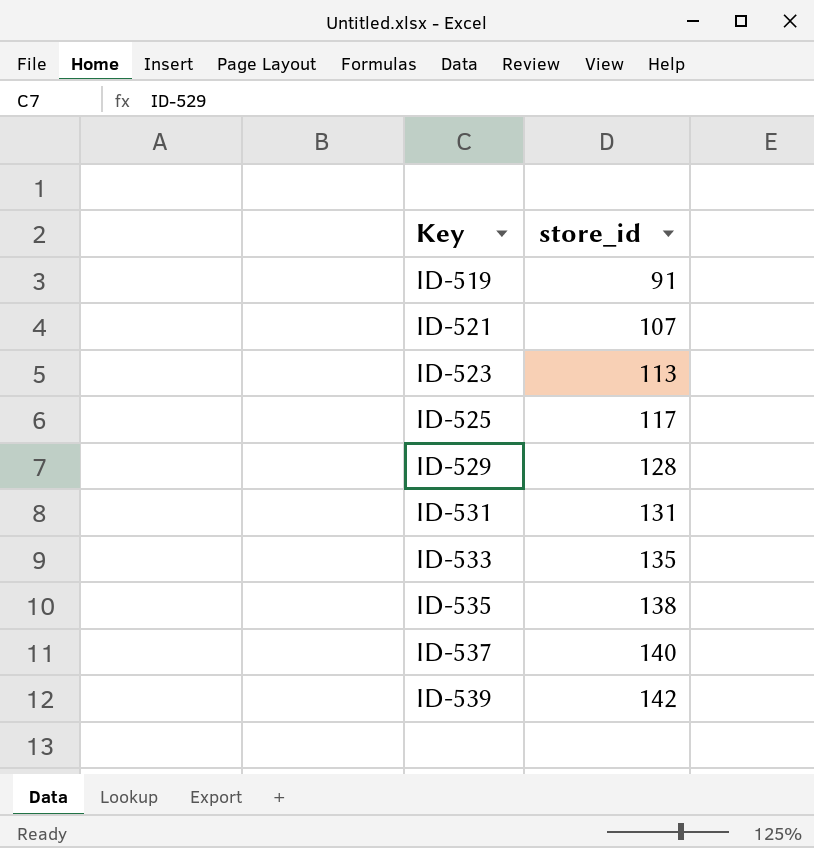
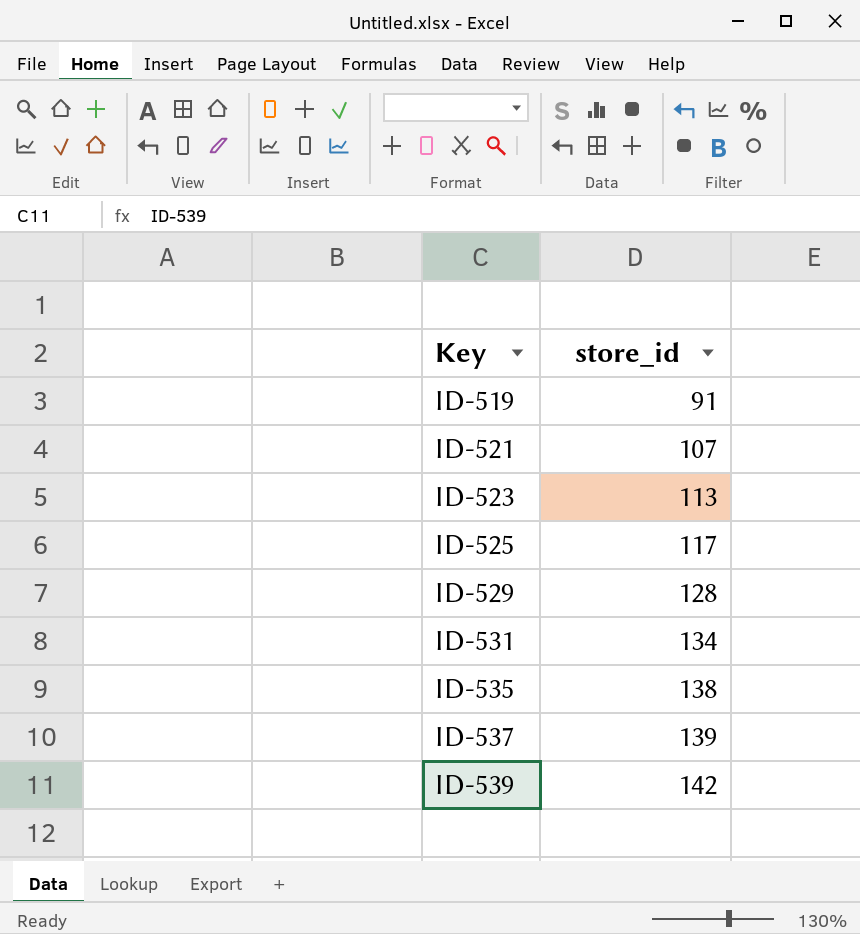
row ID-533: 135 -> none
ID-531 | store_id: 131 -> 134
ID-537 | store_id: 140 -> 139

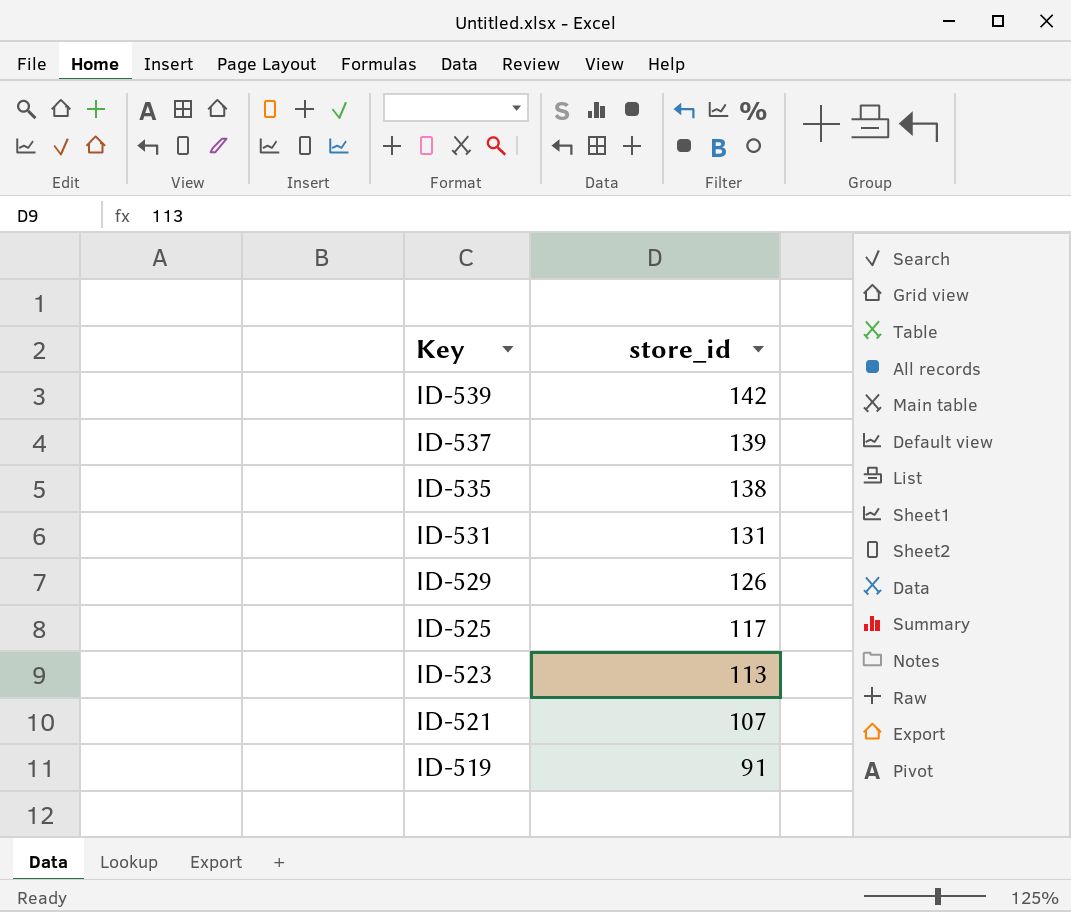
row order: Key ascending -> Key descending
ID-531 | store_id: 134 -> 131
ID-529 | store_id: 128 -> 126

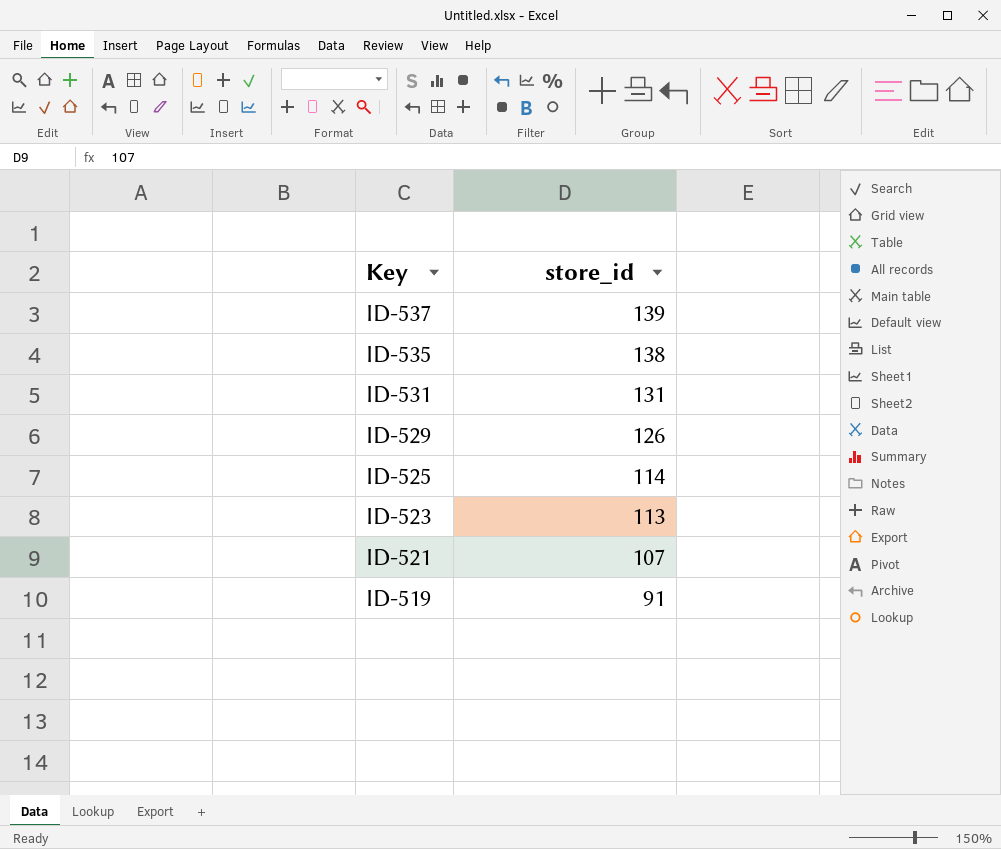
row ID-539: 142 -> none
ID-525 | store_id: 117 -> 114

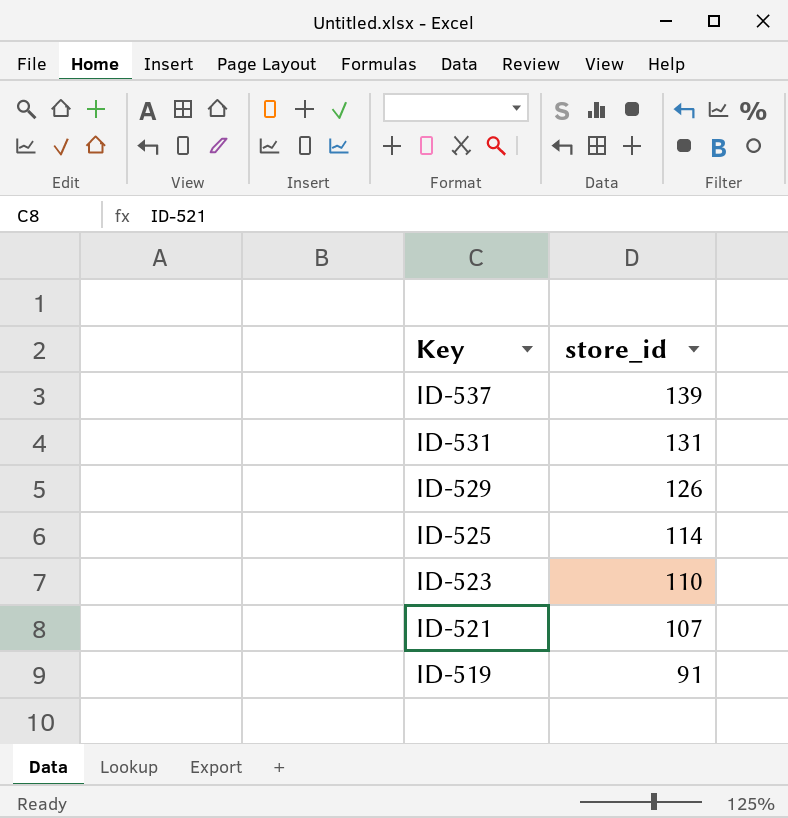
row ID-535: 138 -> none
ID-523 | store_id: 113 -> 110

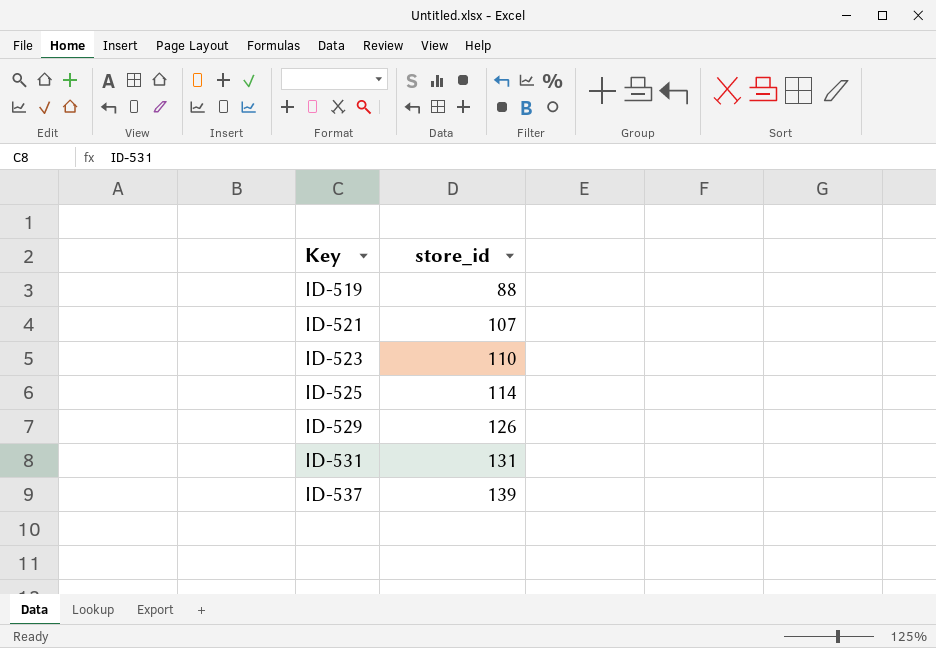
row order: Key descending -> Key ascending
ID-519 | store_id: 91 -> 88

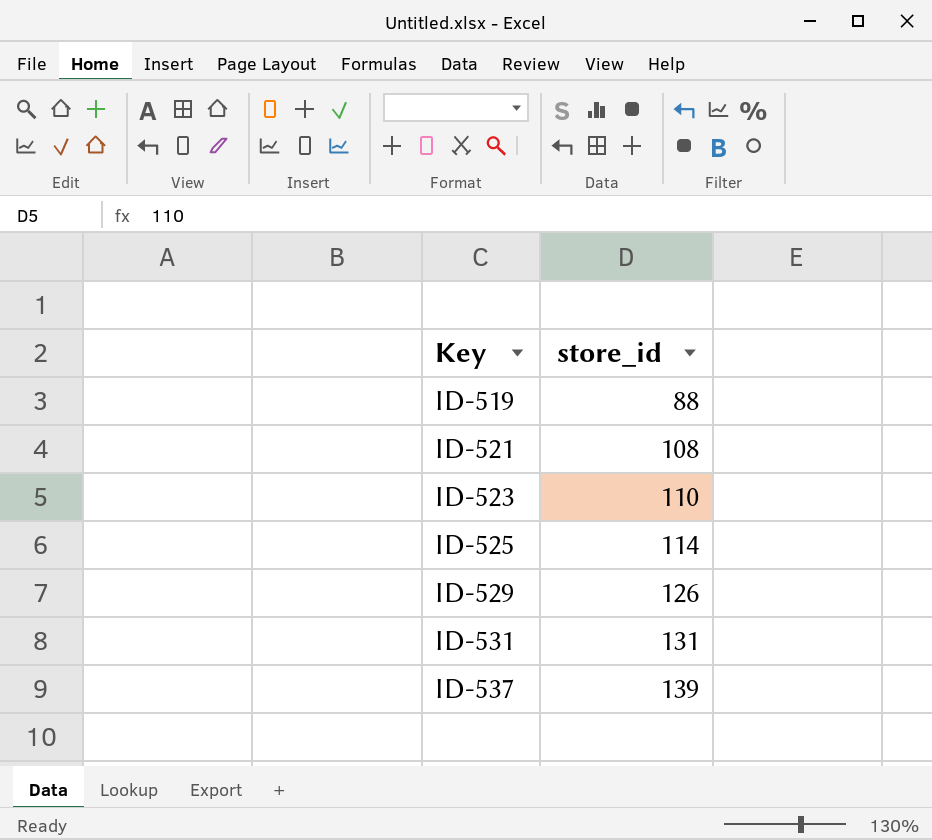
ID-521 | store_id: 107 -> 108

